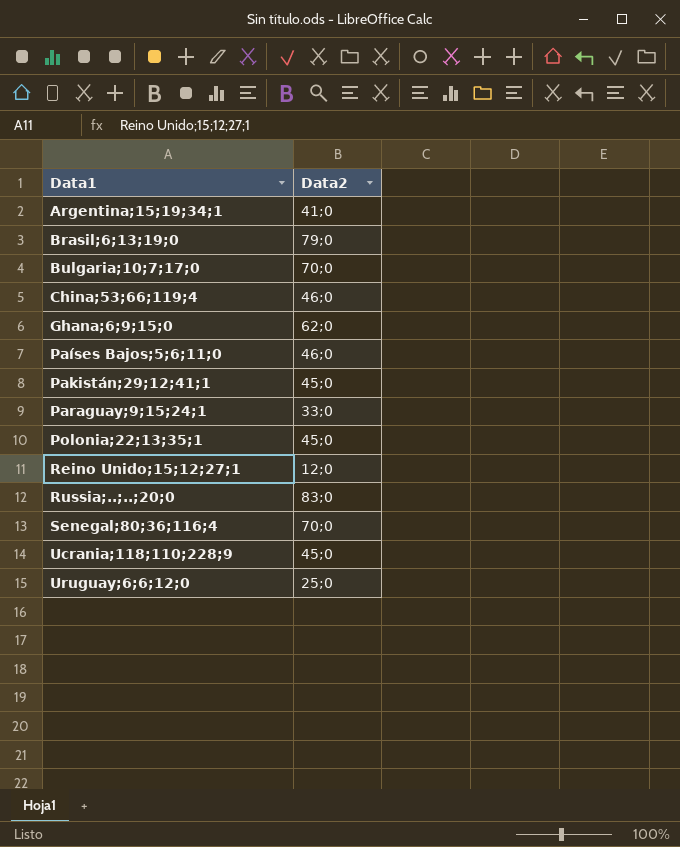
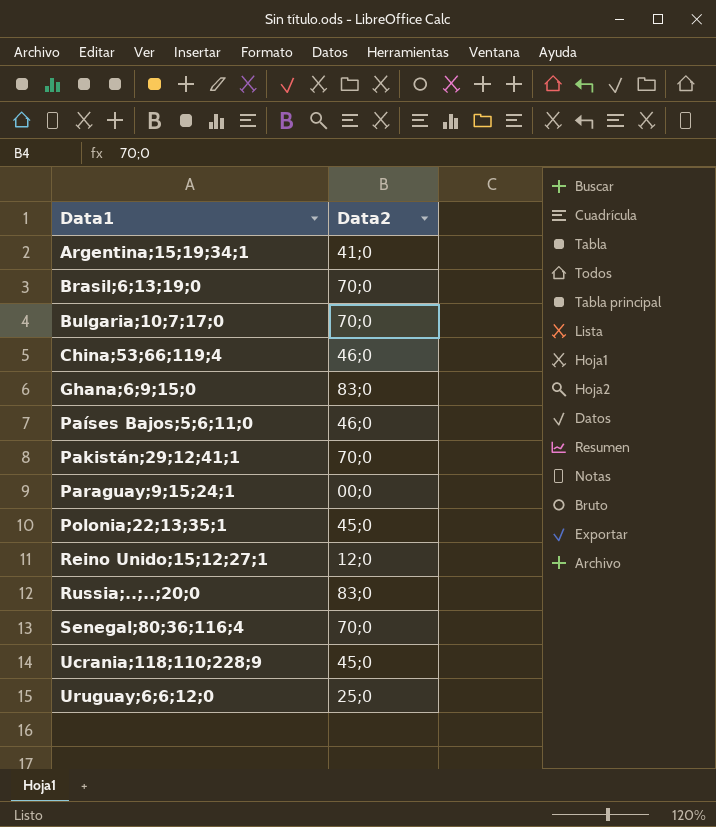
Brasil;6;13;19;0 | Data2: 79;0 -> 70;0
Ghana;6;9;15;0 | Data2: 62;0 -> 83;0
Pakistán;29;12;41;1 | Data2: 45;0 -> 70;0
Paraguay;9;15;24;1 | Data2: 33;0 -> 00;0

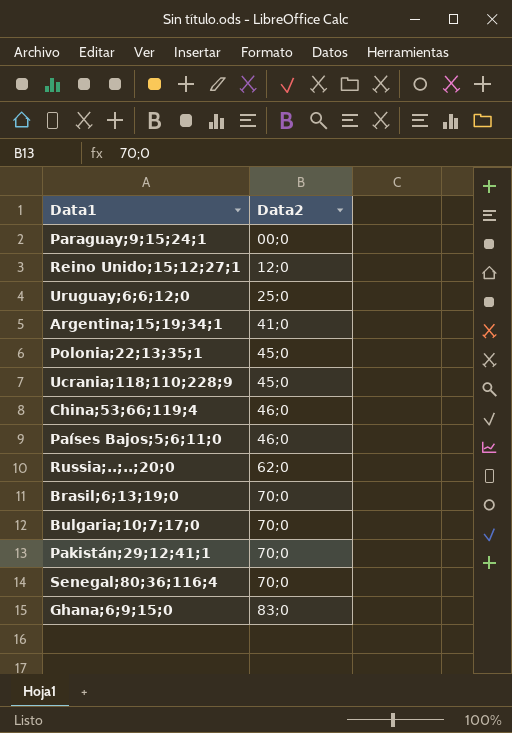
row order: Data1 ascending -> Data2 ascending
Russia;..;..;20;0 | Data2: 83;0 -> 62;0

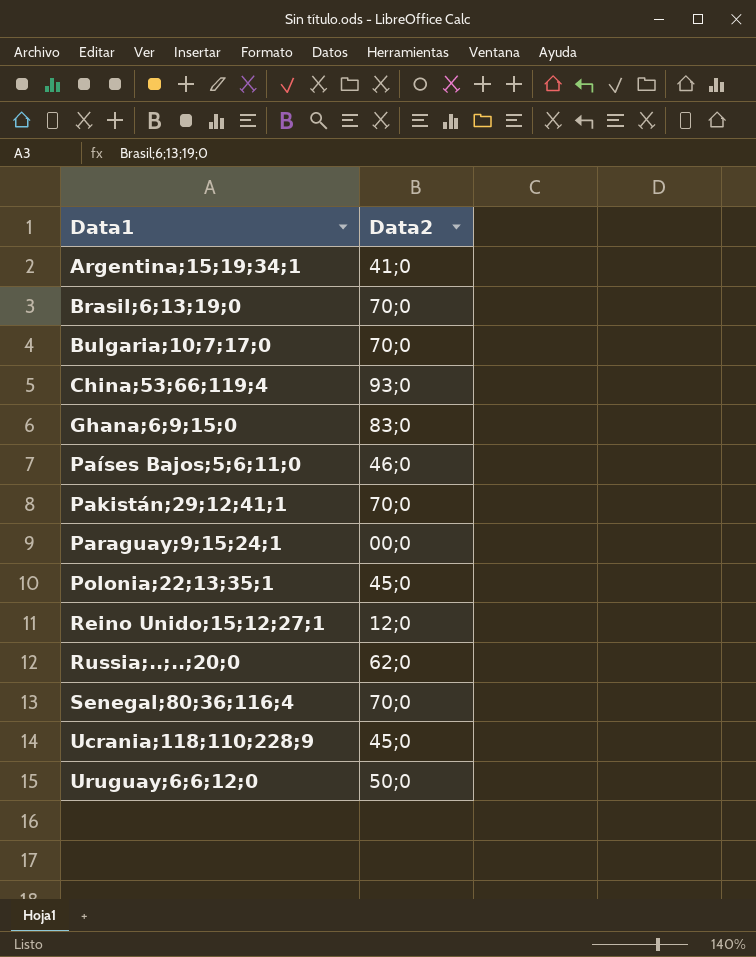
row order: Data2 ascending -> Data1 ascending
China;53;66;119;4 | Data2: 46;0 -> 93;0
Uruguay;6;6;12;0 | Data2: 25;0 -> 50;0

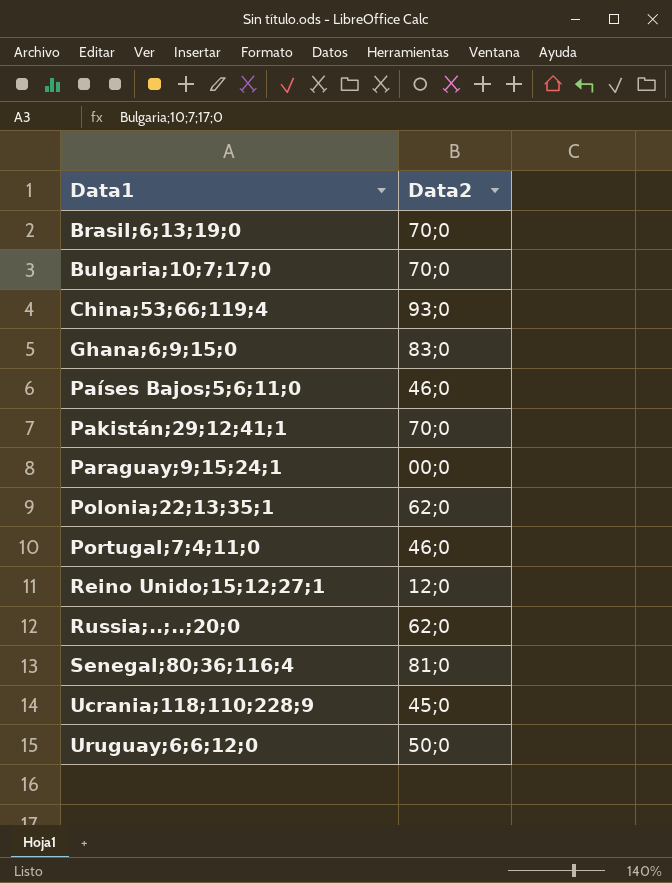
row Argentina;15;19;34;1: 41;0 -> none
Polonia;22;13;35;1 | Data2: 45;0 -> 62;0
row Portugal;7;4;11;0: none -> 46;0
Senegal;80;36;116;4 | Data2: 70;0 -> 81;0

